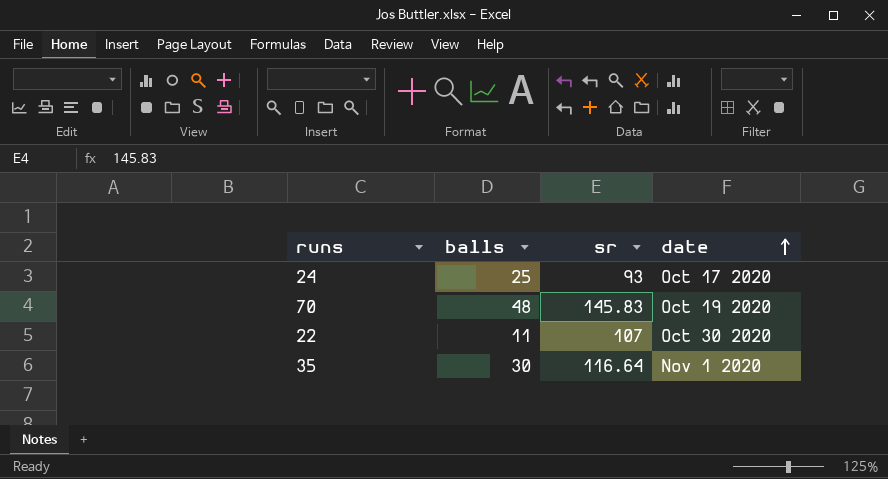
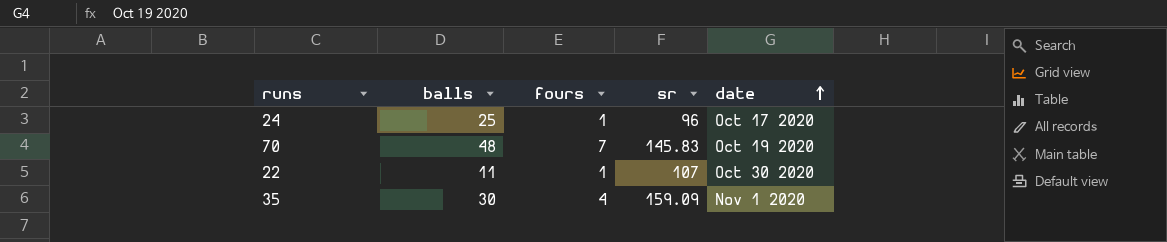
column fours | position: none -> 3
24 | sr: 93 -> 96
35 | sr: 116.64 -> 159.09

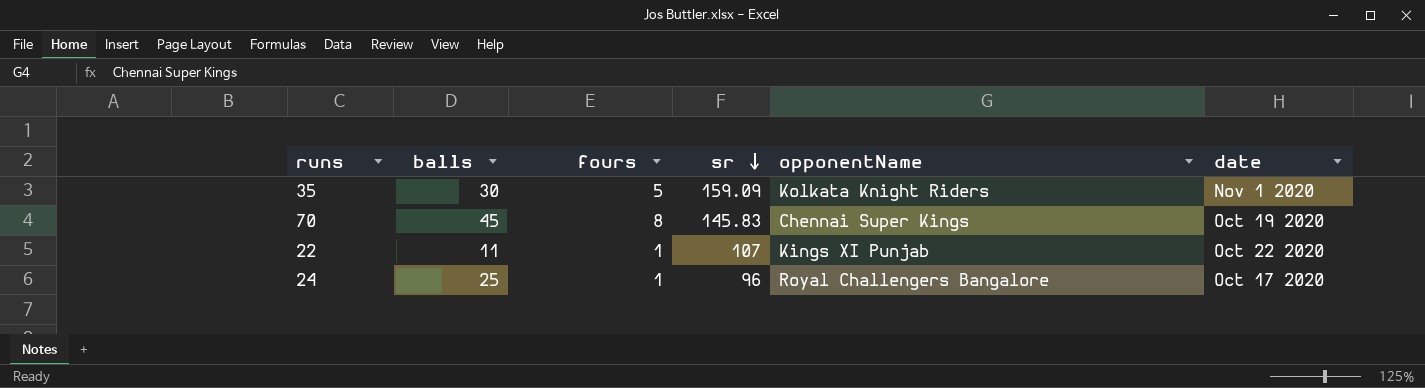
row order: date ascending -> sr descending
column opponentName | position: none -> 5
35 | fours: 4 -> 5
70 | balls: 48 -> 45
70 | fours: 7 -> 8
22 | date: Oct 30 2020 -> Oct 22 2020

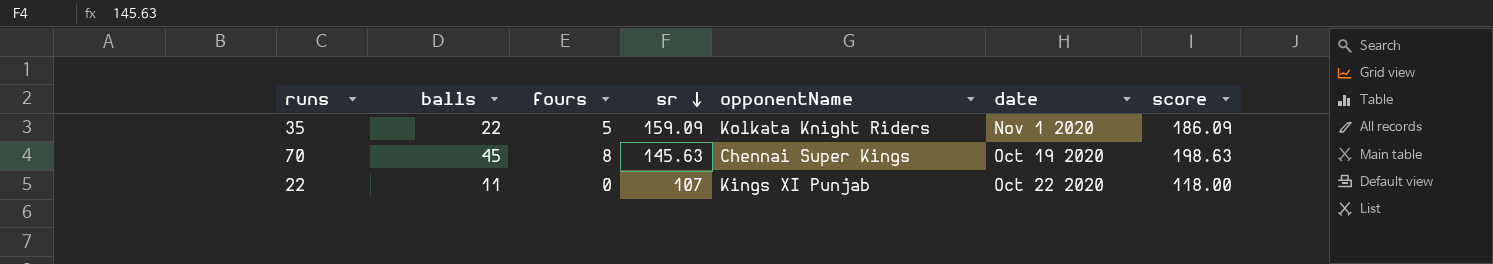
column score | formula: none -> [balls] + [fours] + [sr]
row 24: 25 | 1 | 96 | Royal Challengers Bangalore | Oct 17 2020 -> none
35 | balls: 30 -> 22
70 | sr: 145.83 -> 145.63
22 | fours: 1 -> 0

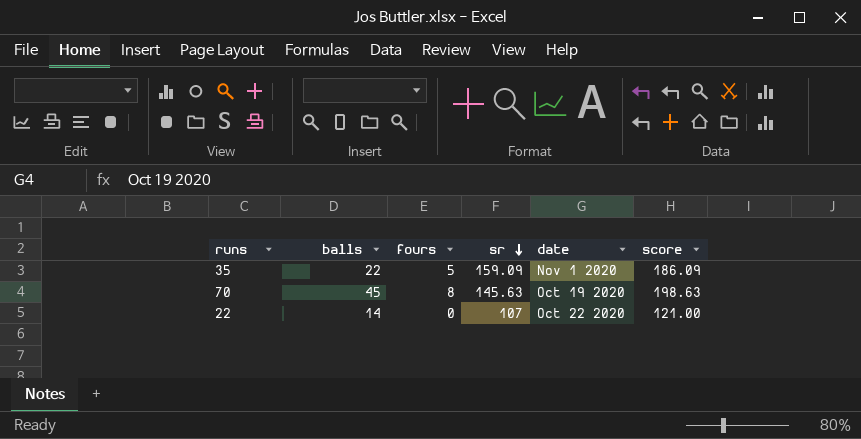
column opponentName | position: 5 -> none
22 | balls: 11 -> 14
22 | score: 118.00 -> 121.00

